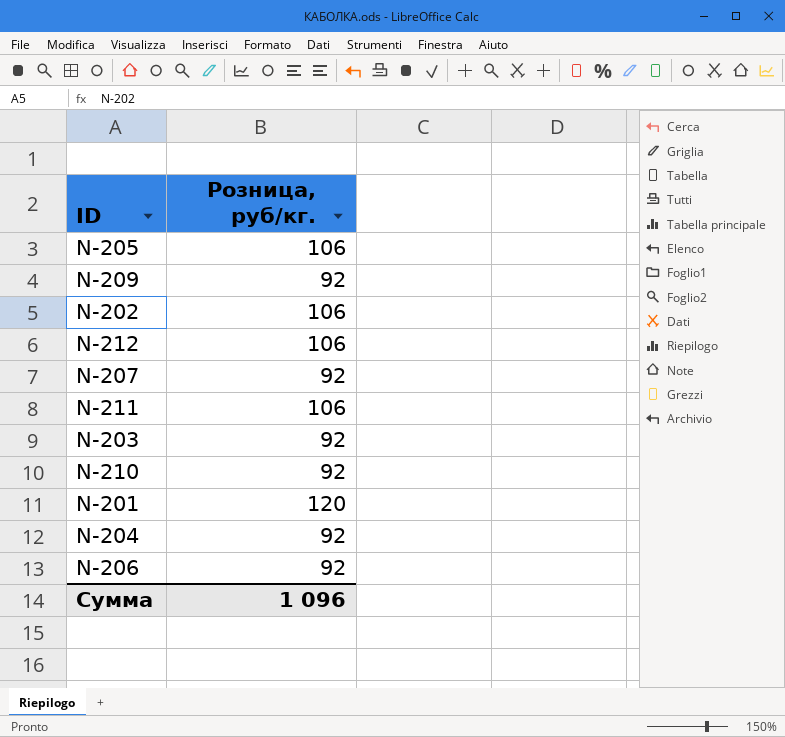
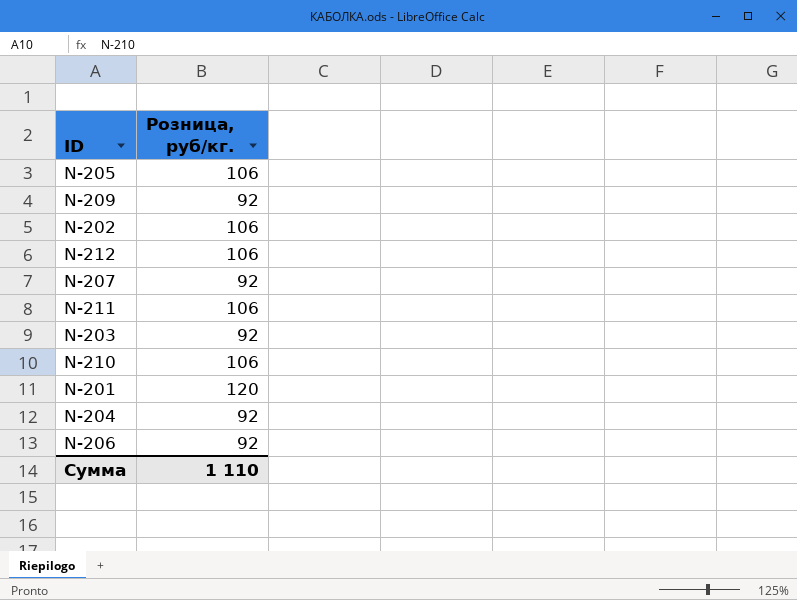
N-210 | Розница, руб/кг.: 92 -> 106
Сумма | Розница, руб/кг.: 1 096 -> 1 110

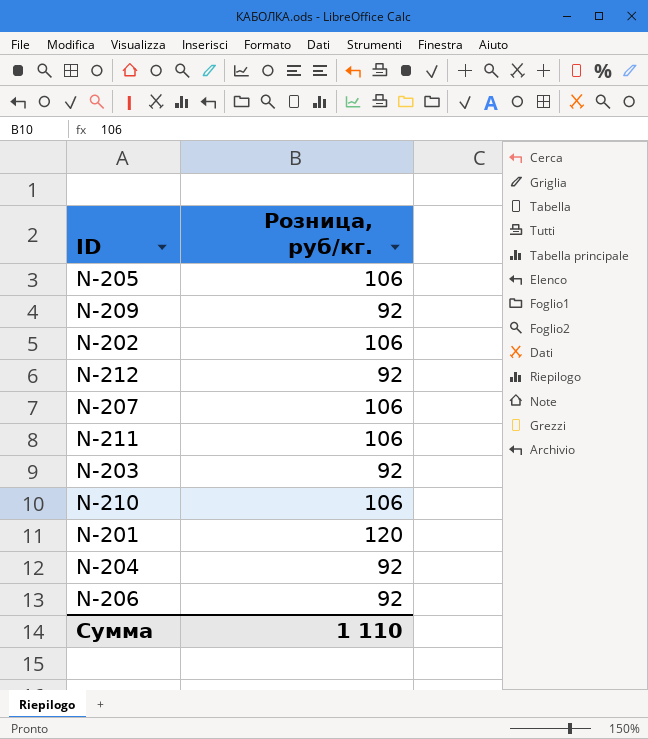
N-212 | Розница, руб/кг.: 106 -> 92
N-207 | Розница, руб/кг.: 92 -> 106

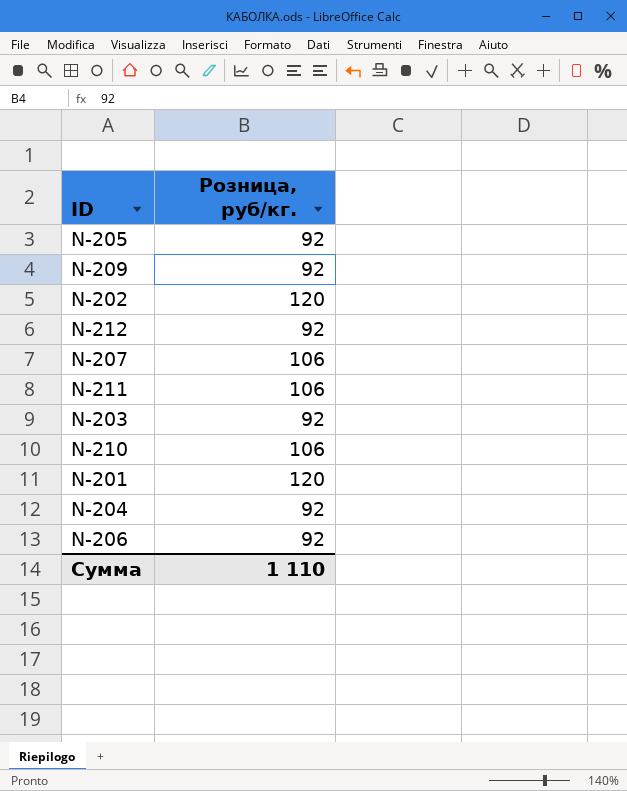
N-205 | Розница, руб/кг.: 106 -> 92
N-202 | Розница, руб/кг.: 106 -> 120

